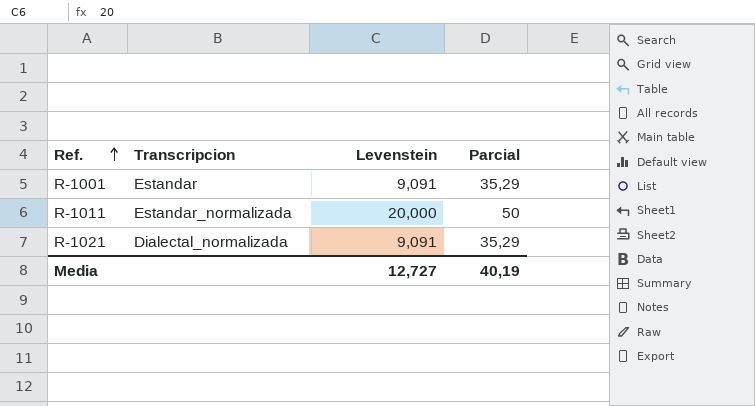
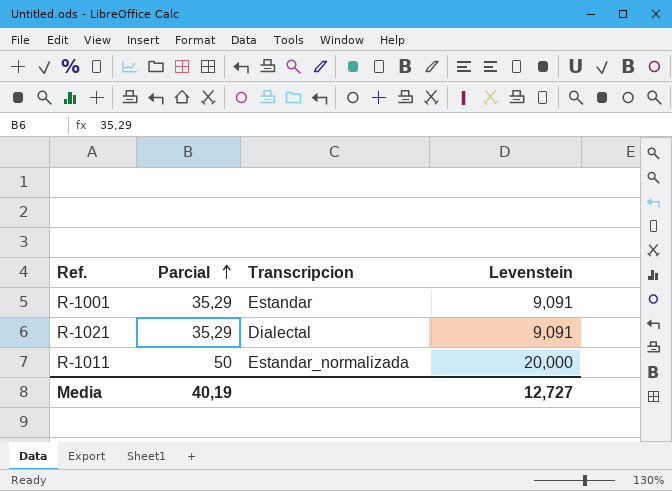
row order: Ref. ascending -> Parcial ascending
column Parcial | position: 4 -> 2
R-1021 | Transcripcion: Dialectal_normalizada -> Dialectal

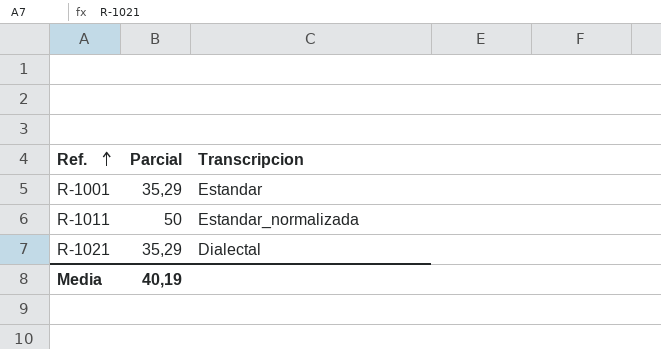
row order: Parcial ascending -> Ref. ascending
column Levenstein | position: 4 -> none

